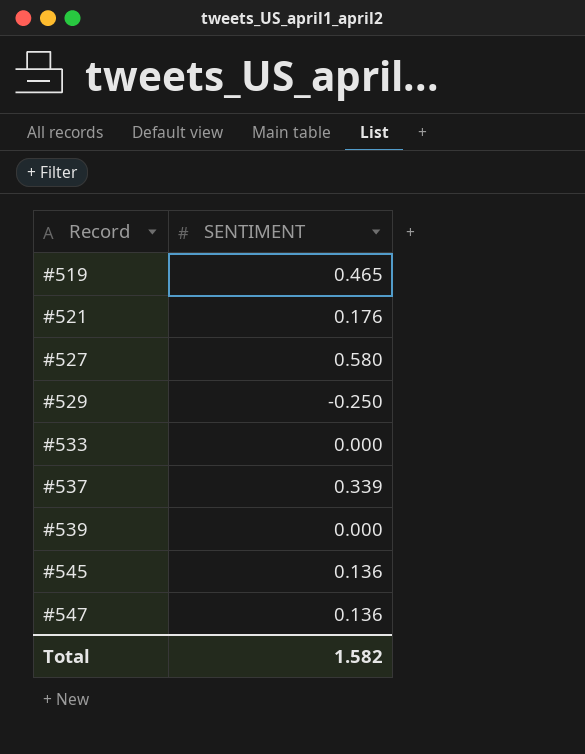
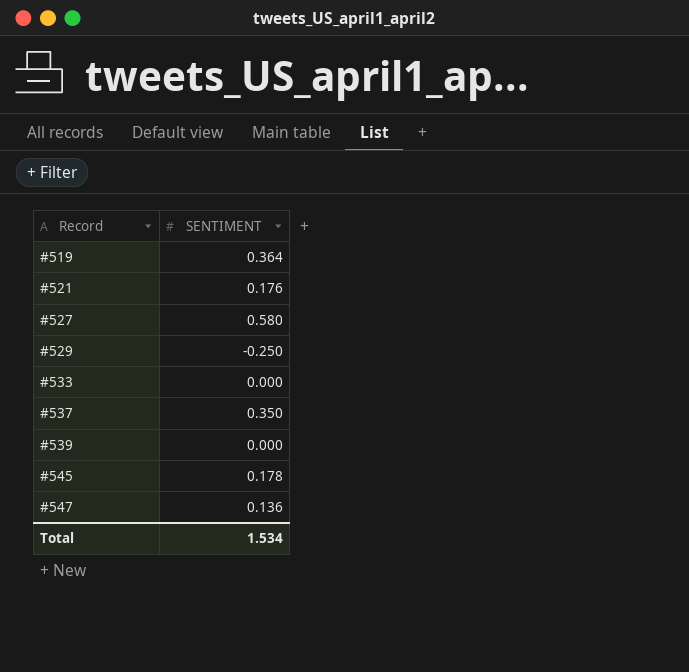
#519 | SENTIMENT: 0.465 -> 0.364
#537 | SENTIMENT: 0.339 -> 0.350
#545 | SENTIMENT: 0.136 -> 0.178
Total | SENTIMENT: 1.582 -> 1.534

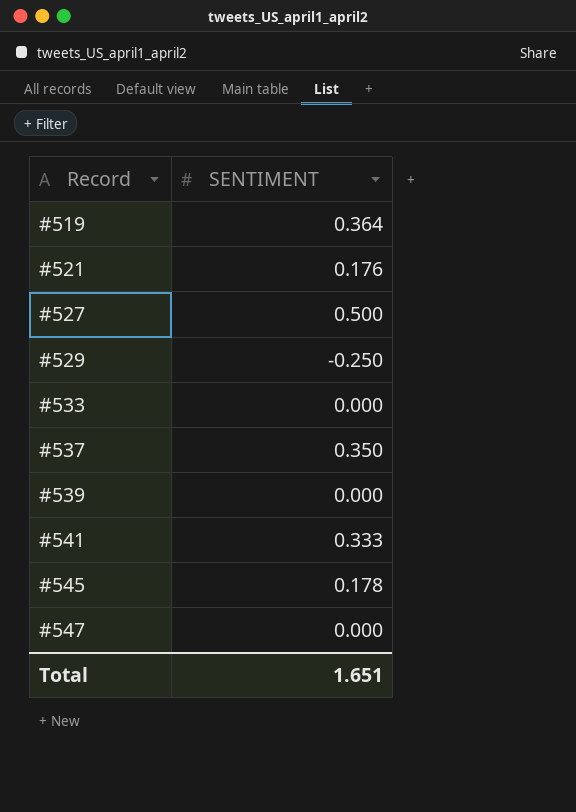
#527 | SENTIMENT: 0.580 -> 0.500
row #541: none -> 0.333
#547 | SENTIMENT: 0.136 -> 0.000
Total | SENTIMENT: 1.534 -> 1.651

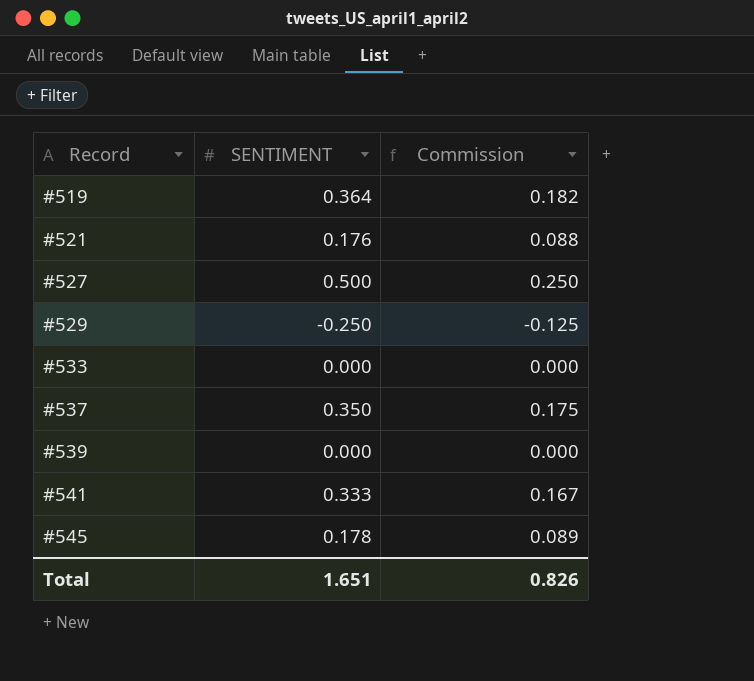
column Commission | formula: none -> [SENTIMENT] * 0.5
row #547: 0.000 -> none

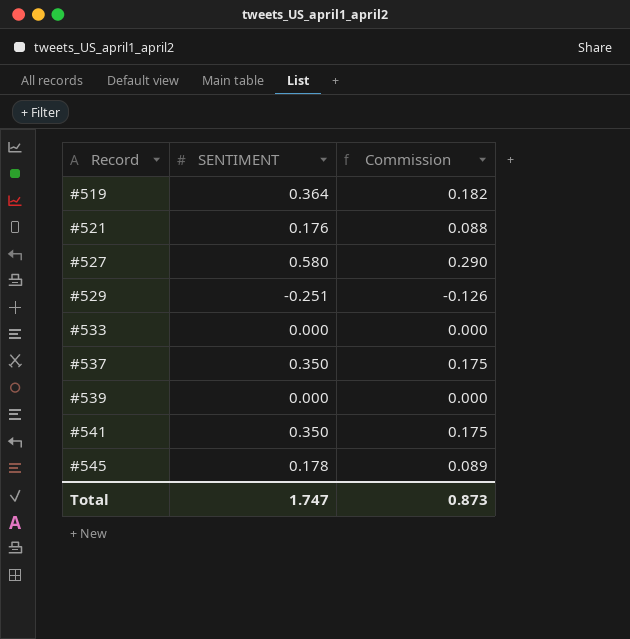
#527 | SENTIMENT: 0.500 -> 0.580
#527 | Commission: 0.250 -> 0.290
#529 | SENTIMENT: -0.250 -> -0.251
#529 | Commission: -0.125 -> -0.126
#541 | SENTIMENT: 0.333 -> 0.350
#541 | Commission: 0.167 -> 0.175
Total | SENTIMENT: 1.651 -> 1.747
Total | Commission: 0.826 -> 0.873

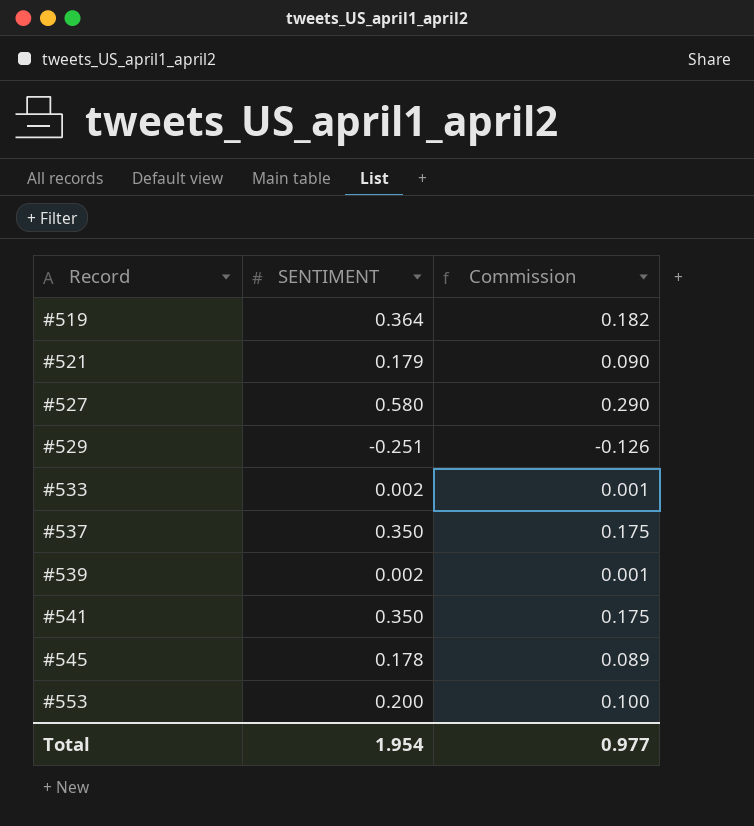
#521 | SENTIMENT: 0.176 -> 0.179
#521 | Commission: 0.088 -> 0.090
#533 | SENTIMENT: 0.000 -> 0.002
#533 | Commission: 0.000 -> 0.001
#539 | SENTIMENT: 0.000 -> 0.002
#539 | Commission: 0.000 -> 0.001
row #553: none -> 0.200 | 0.100
Total | SENTIMENT: 1.747 -> 1.954
Total | Commission: 0.873 -> 0.977

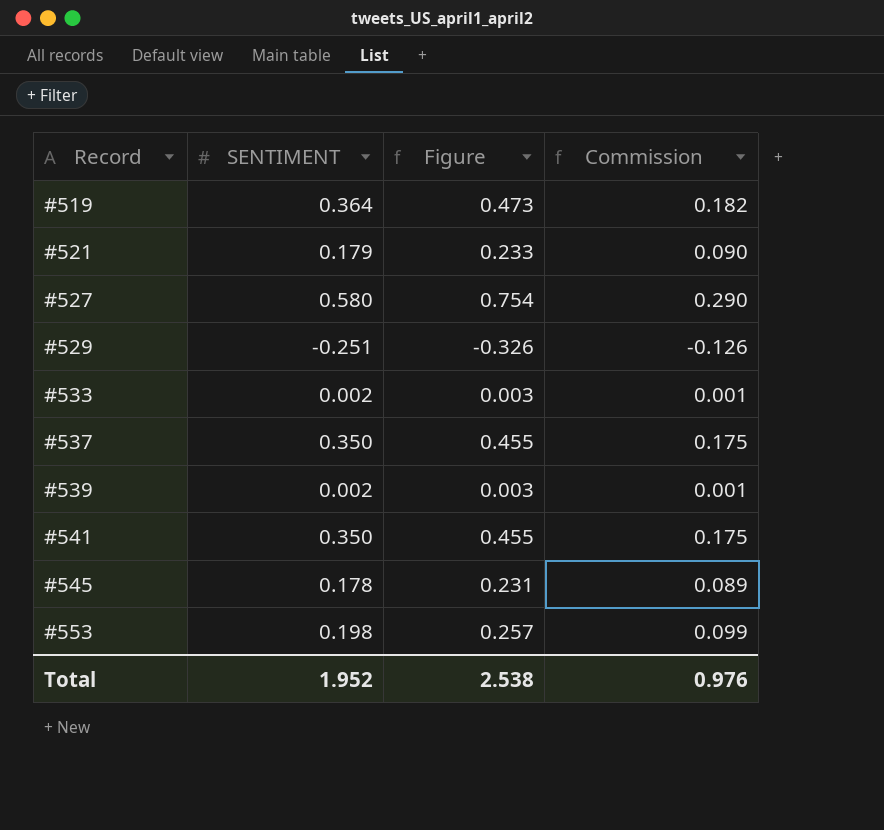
column Figure | formula: none -> [SENTIMENT] * 1.3
#553 | SENTIMENT: 0.200 -> 0.198
#553 | Commission: 0.100 -> 0.099
Total | SENTIMENT: 1.954 -> 1.952
Total | Commission: 0.977 -> 0.976

